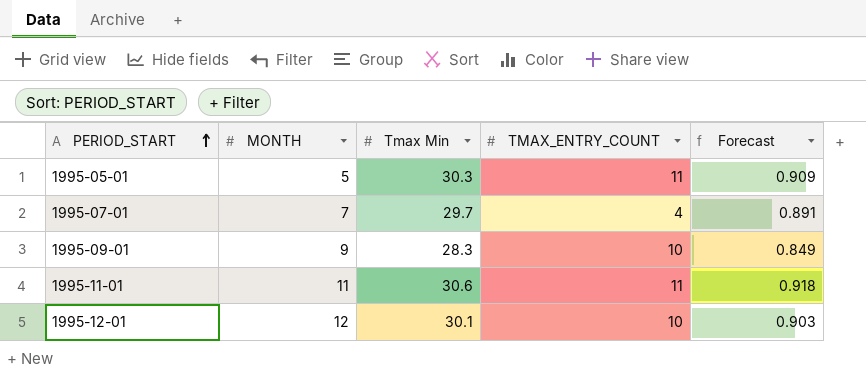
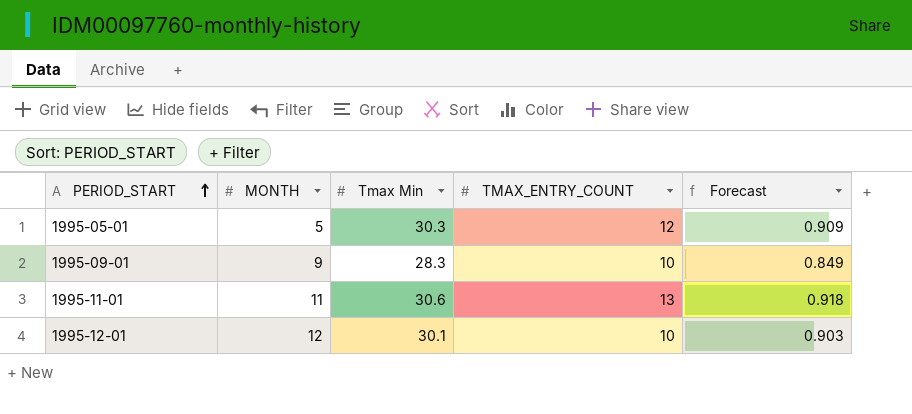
row 1995-07-01: 7 | 29.7 | 4 | 0.891 -> none
1995-05-01 | TMAX_ENTRY_COUNT: 11 -> 12
1995-11-01 | TMAX_ENTRY_COUNT: 11 -> 13

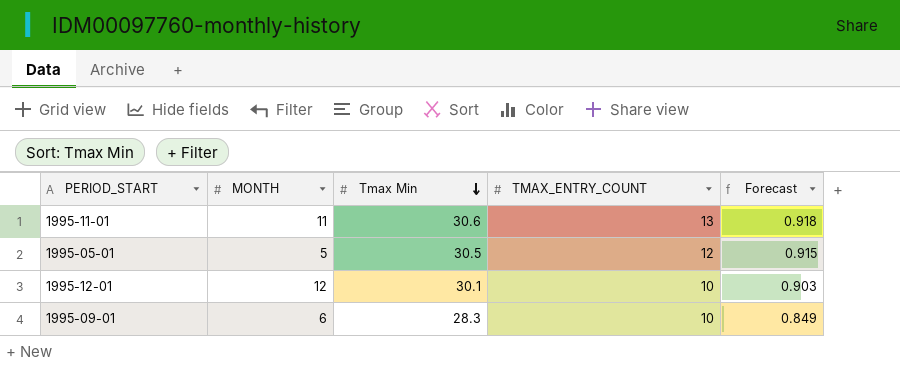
row order: PERIOD_START ascending -> Tmax Min descending
1995-05-01 | Tmax Min: 30.3 -> 30.5
1995-05-01 | Forecast: 0.909 -> 0.915
1995-09-01 | MONTH: 9 -> 6

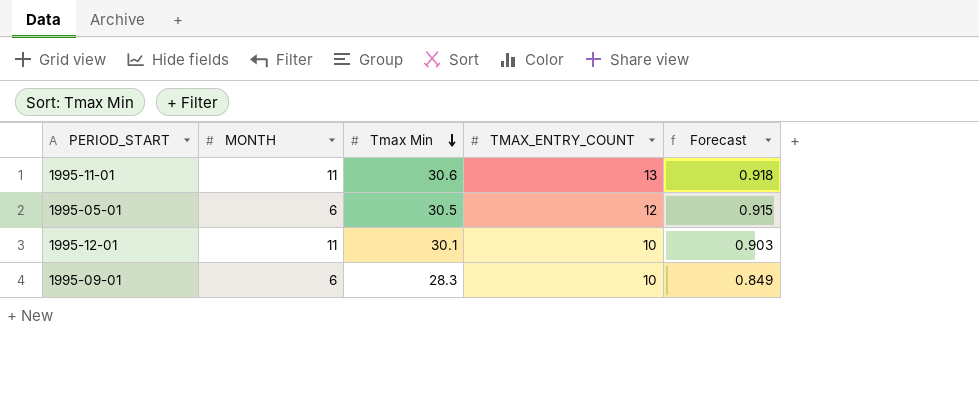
1995-05-01 | MONTH: 5 -> 6
1995-12-01 | MONTH: 12 -> 11

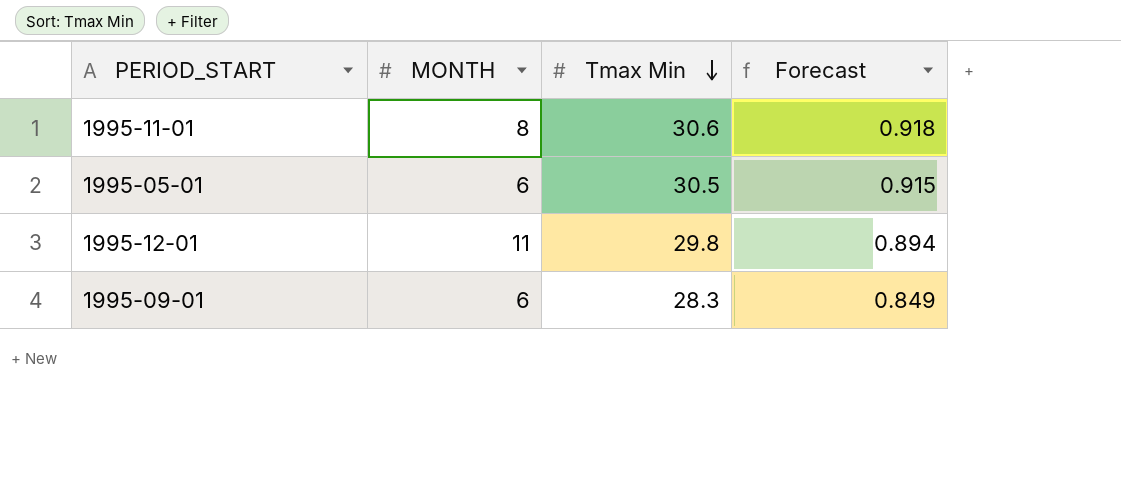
column TMAX_ENTRY_COUNT | position: 4 -> none
1995-11-01 | MONTH: 11 -> 8
1995-12-01 | Tmax Min: 30.1 -> 29.8
1995-12-01 | Forecast: 0.903 -> 0.894

